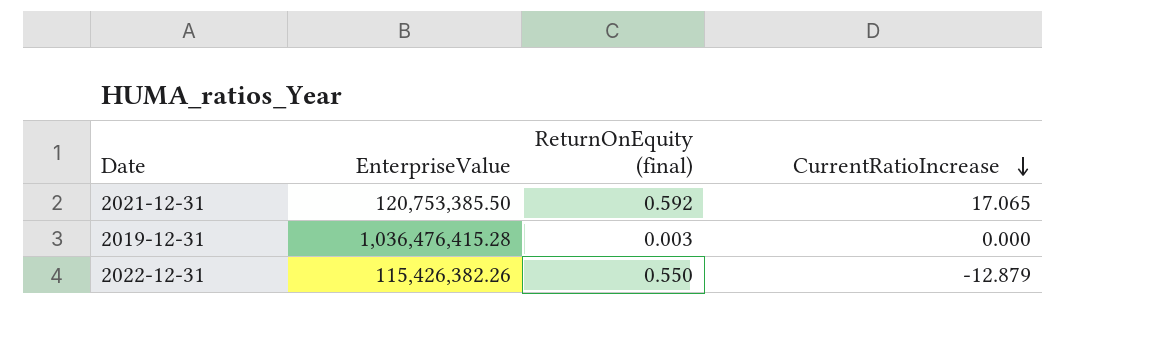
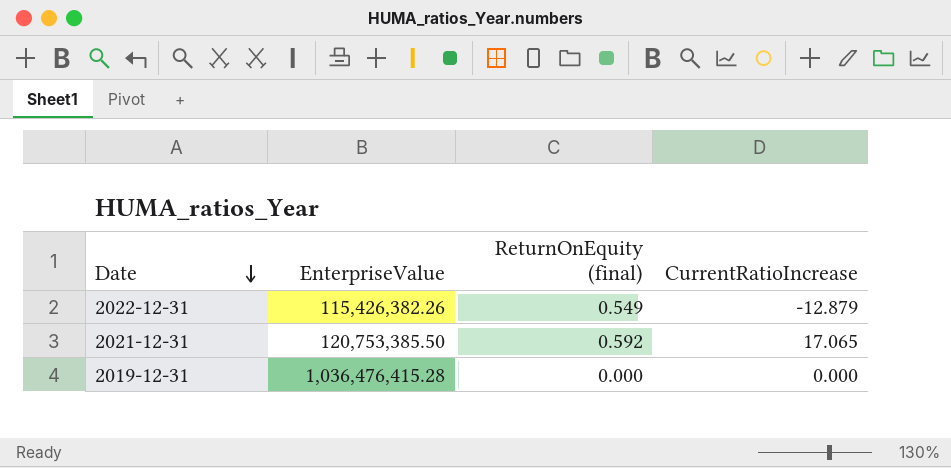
row order: CurrentRatioIncrease descending -> Date descending
2022-12-31 | ReturnOnEquity (final): 0.550 -> 0.549
2019-12-31 | ReturnOnEquity (final): 0.003 -> 0.000

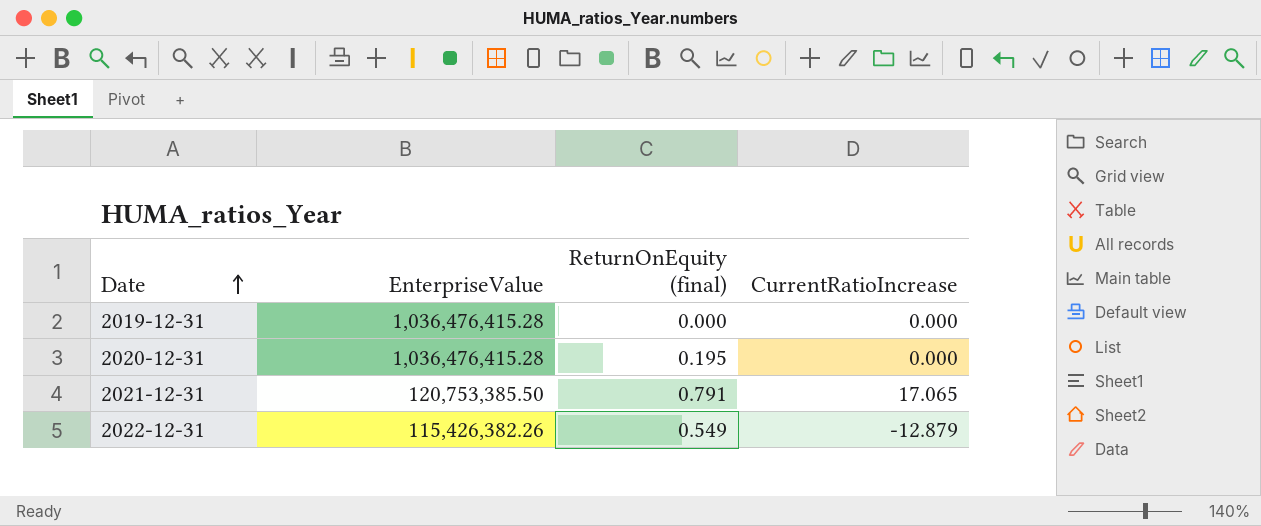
row order: Date descending -> Date ascending
row 2020-12-31: none -> 1,036,476,415.28 | 0.195 | 0.000
2021-12-31 | ReturnOnEquity (final): 0.592 -> 0.791

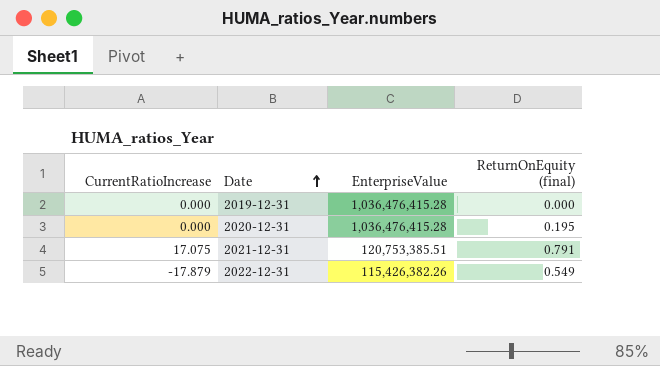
column CurrentRatioIncrease | position: 4 -> 1
2021-12-31 | CurrentRatioIncrease: 17.065 -> 17.075
2021-12-31 | EnterpriseValue: 120,753,385.50 -> 120,753,385.51
2022-12-31 | CurrentRatioIncrease: -12.879 -> -17.879

